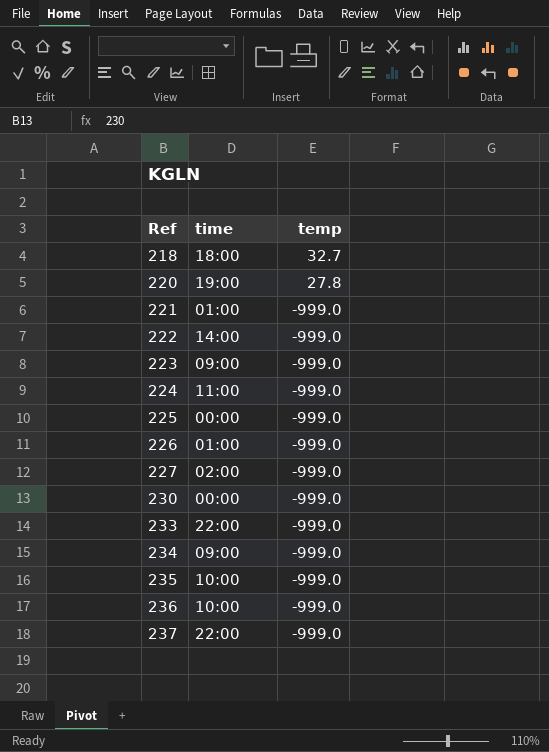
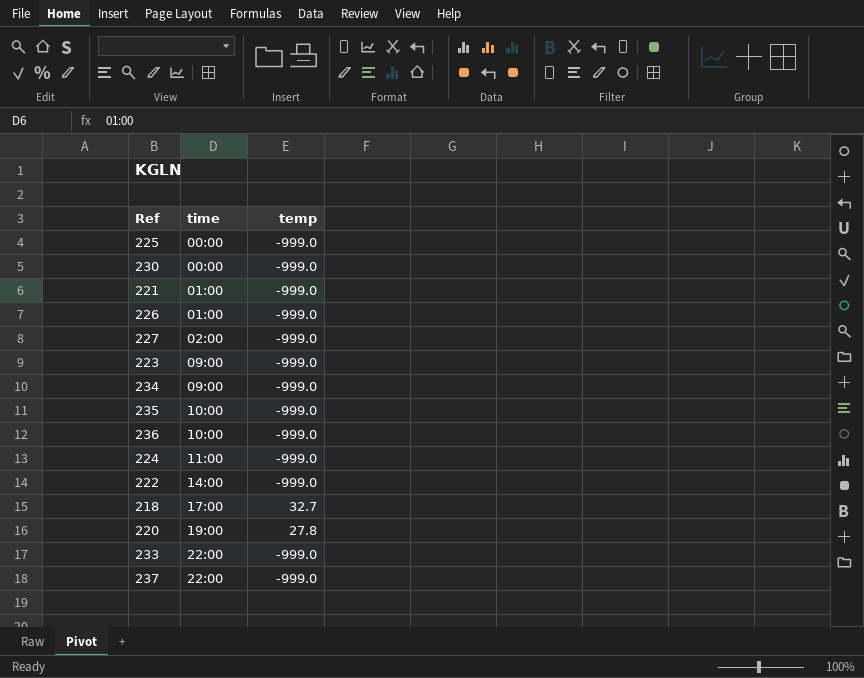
row order: Ref ascending -> time ascending
218 | time: 18:00 -> 17:00

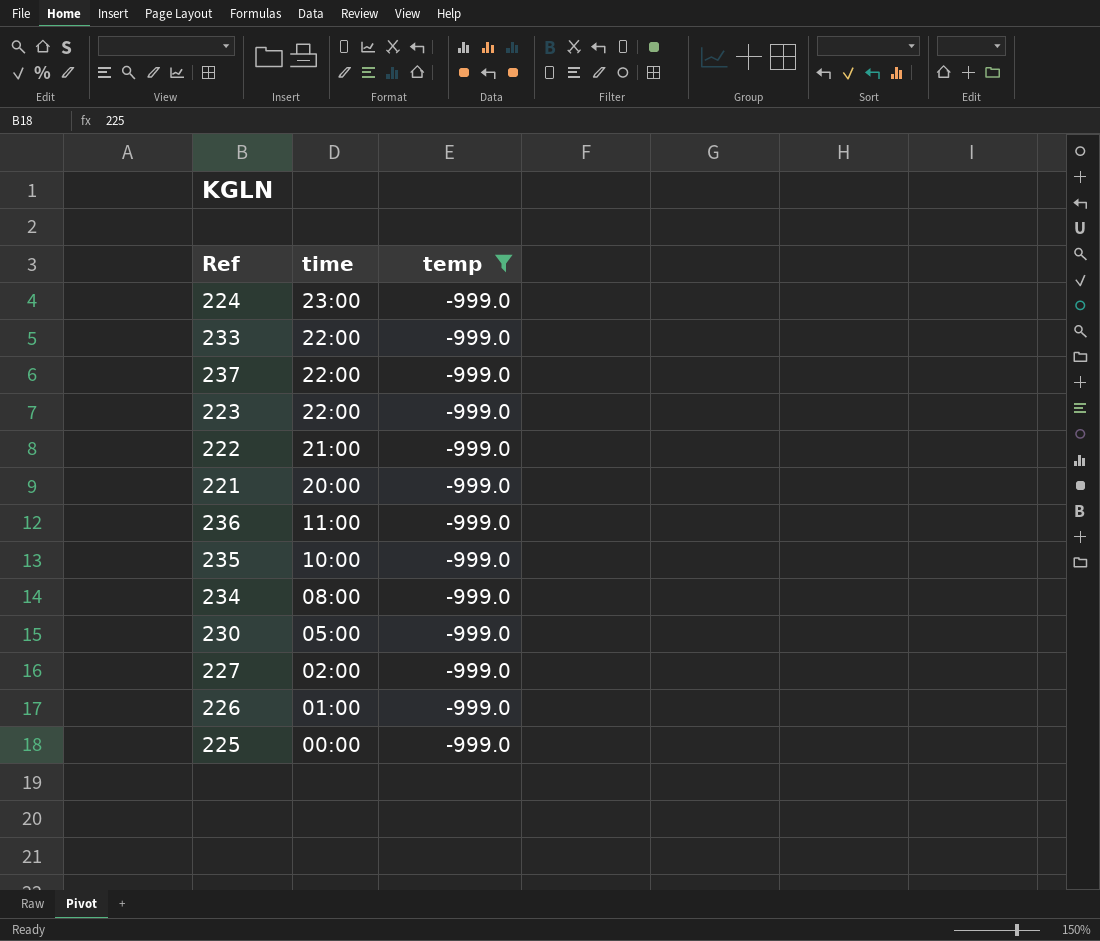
filter: none -> temp = -999.0
row order: time ascending -> time descending
224 | time: 11:00 -> 23:00
223 | time: 09:00 -> 22:00
222 | time: 14:00 -> 21:00
221 | time: 01:00 -> 20:00
236 | time: 10:00 -> 11:00
234 | time: 09:00 -> 08:00
230 | time: 00:00 -> 05:00

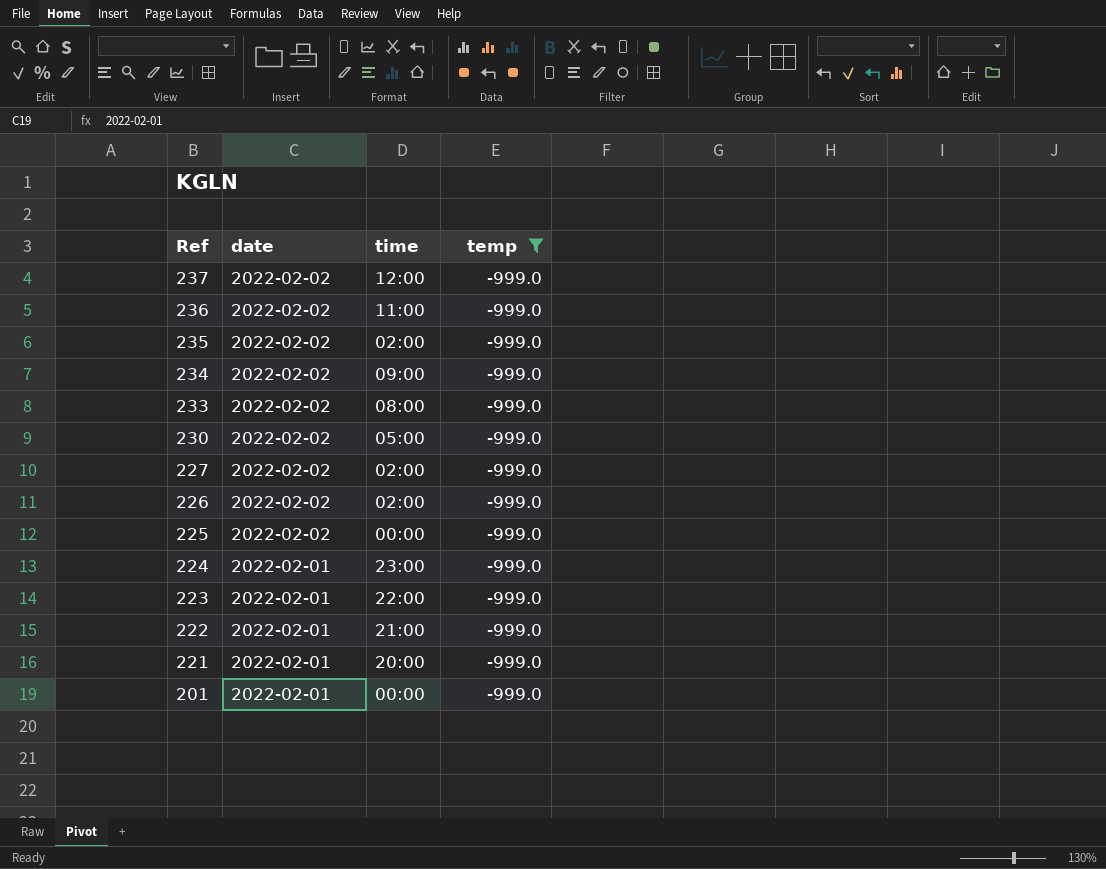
row order: time descending -> Ref descending
column date | position: none -> 2
237 | time: 22:00 -> 12:00
235 | time: 10:00 -> 02:00
234 | time: 08:00 -> 09:00
233 | time: 22:00 -> 08:00
226 | time: 01:00 -> 02:00
row 201: none -> 2022-02-01 | 00:00 | -999.0

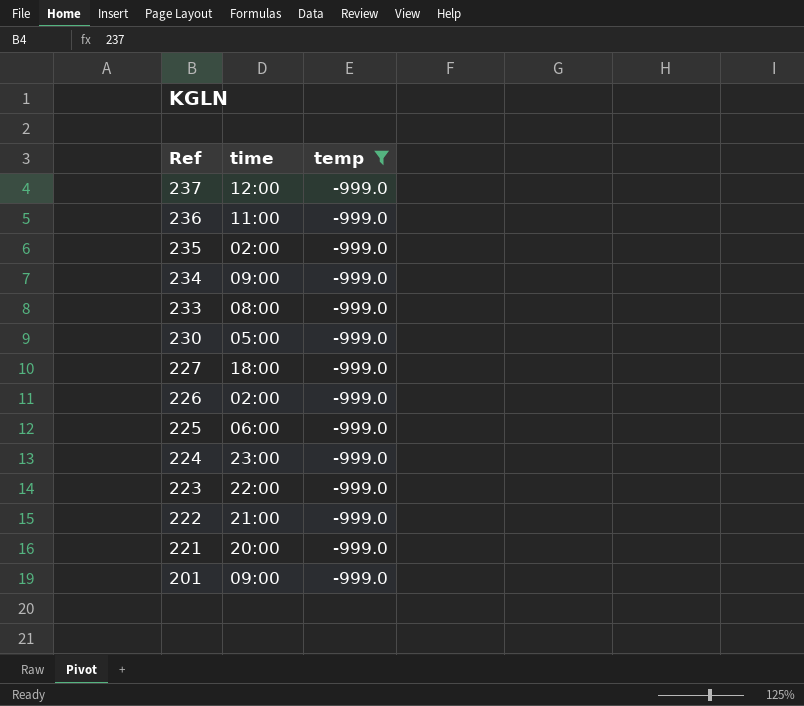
column date | position: 2 -> none
227 | time: 02:00 -> 18:00
225 | time: 00:00 -> 06:00
201 | time: 00:00 -> 09:00

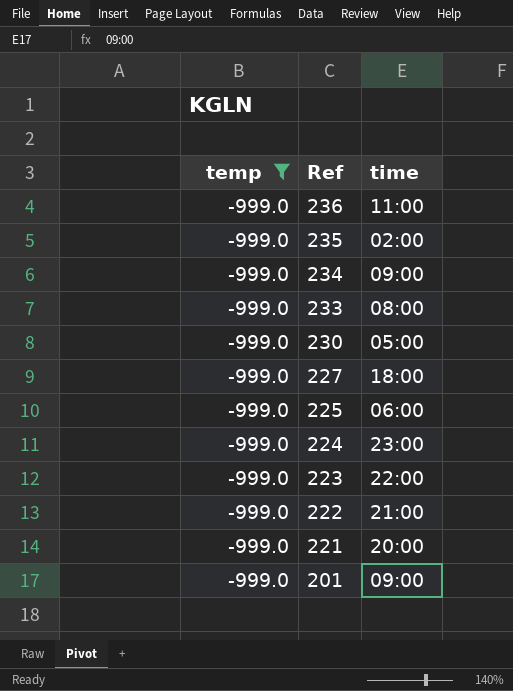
column temp | position: 3 -> 1
row 237: 12:00 | -999.0 -> none
row 226: 02:00 | -999.0 -> none

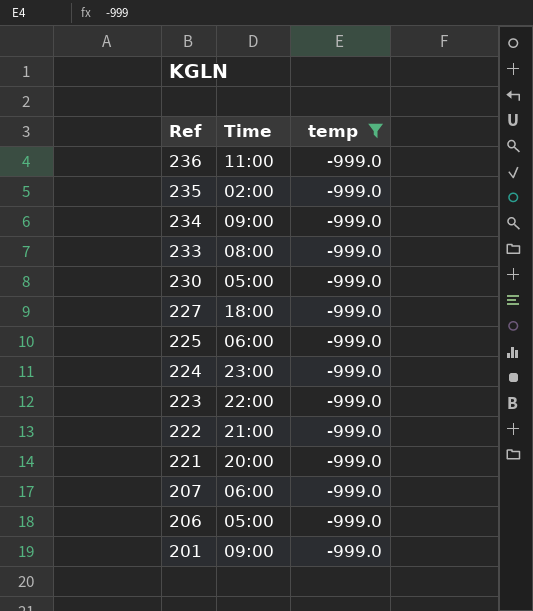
column name: time -> Time
column temp | position: 1 -> 3
row 207: none -> 06:00 | -999.0
row 206: none -> 05:00 | -999.0

